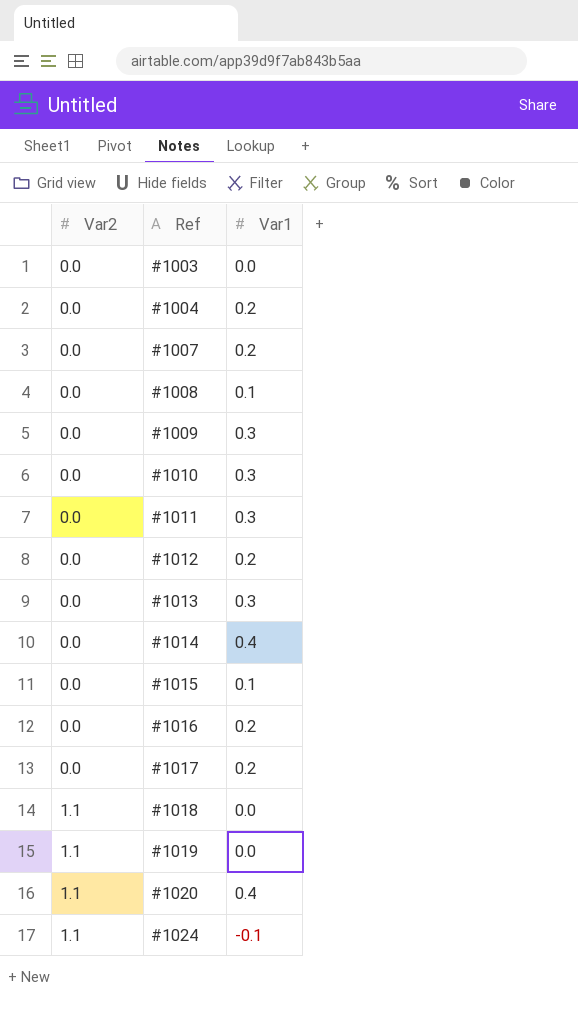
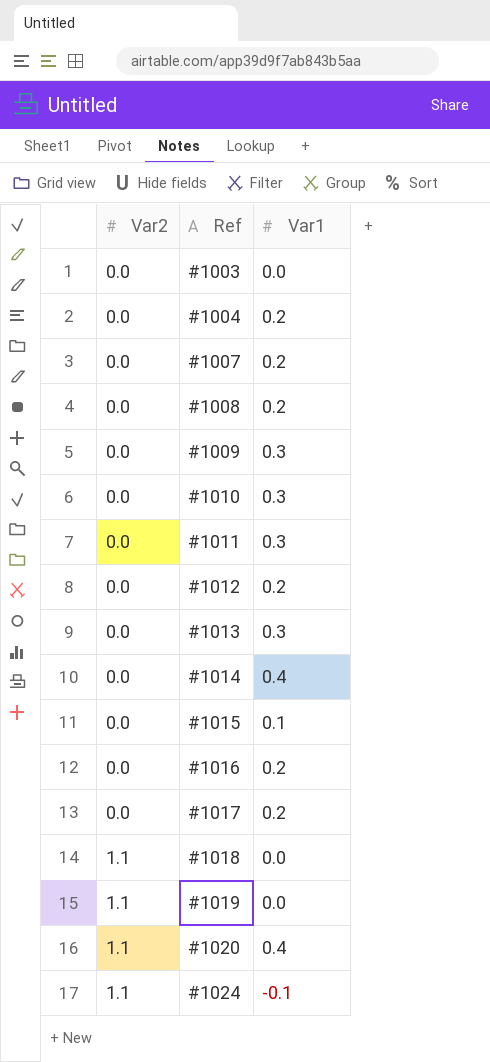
#1008 | Var1: 0.1 -> 0.2

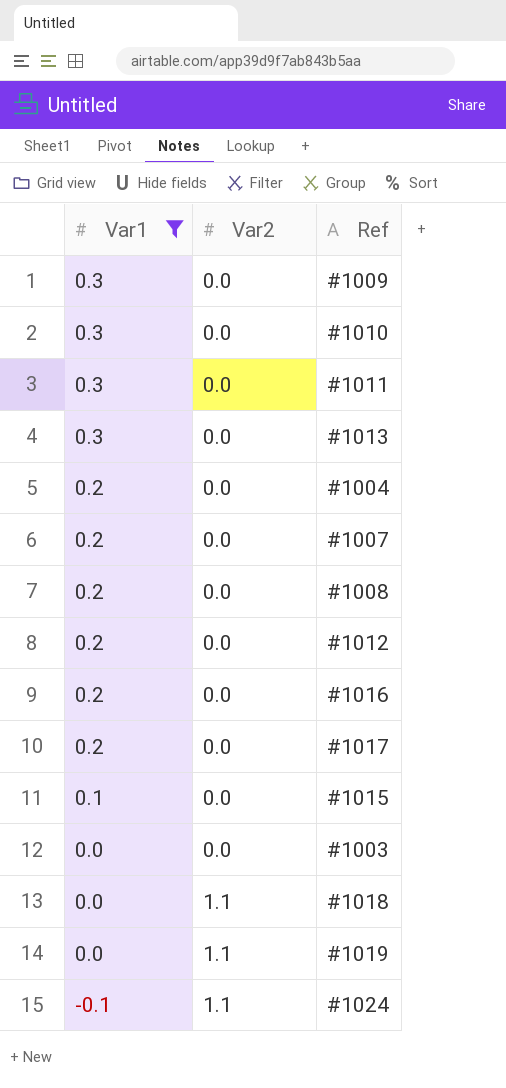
filter: none -> Var1 != 0.4
row order: Var2 ascending -> Var1 descending
column Var1 | position: 3 -> 1

